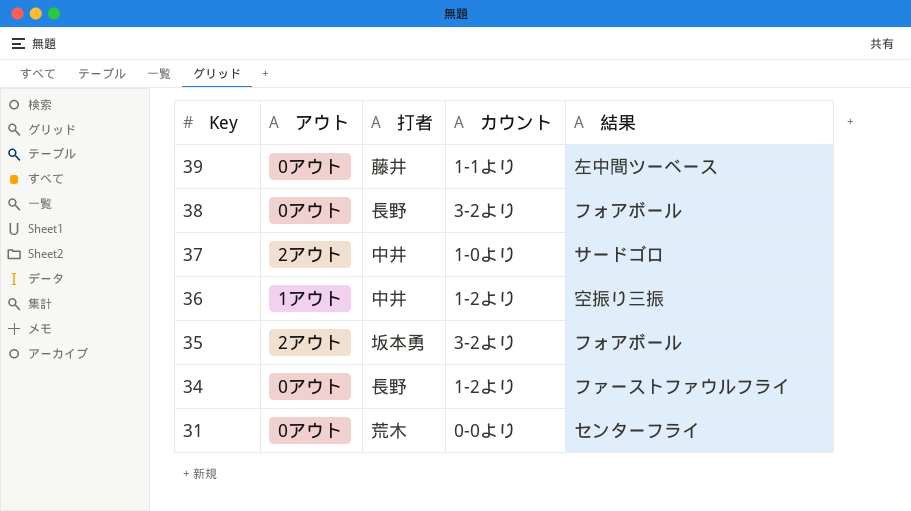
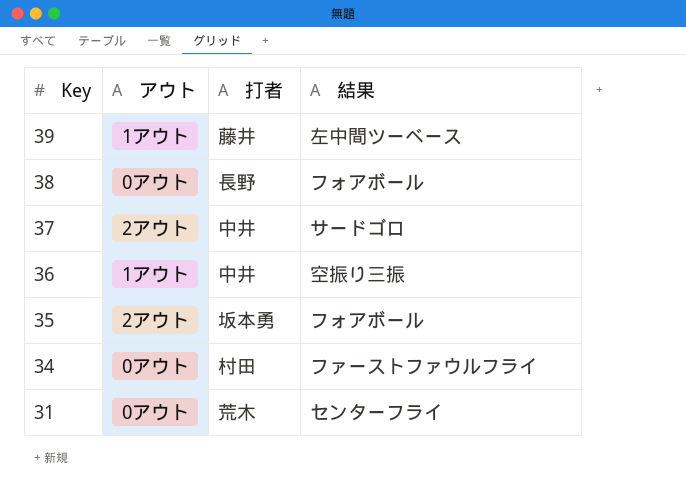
column カウント | position: 4 -> none
39 | アウト: 0アウト -> 1アウト
34 | 打者: 長野 -> 村田

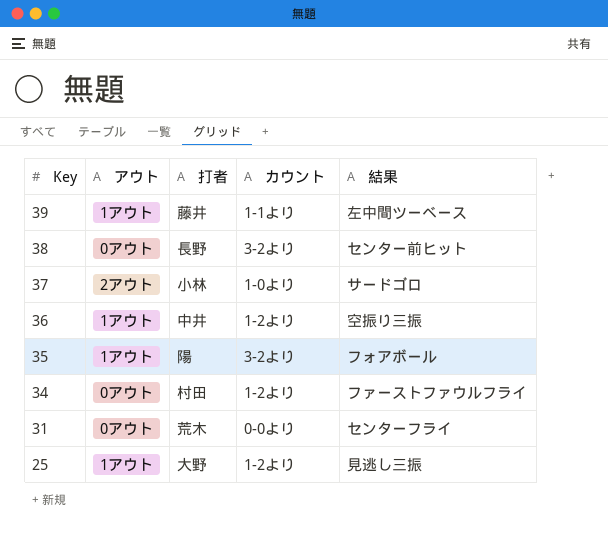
column カウント | position: none -> 4
38 | 結果: フォアボール -> センター前ヒット
37 | 打者: 中井 -> 小林
35 | アウト: 2アウト -> 1アウト
35 | 打者: 坂本勇 -> 陽
row 25: none -> 1アウト | 大野 | 1-2より | 見逃し三振

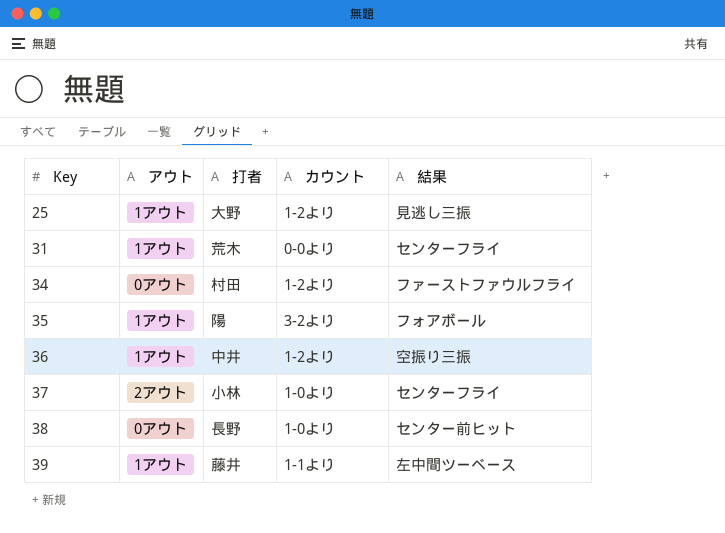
row order: Key descending -> Key ascending
31 | アウト: 0アウト -> 1アウト
37 | 結果: サードゴロ -> センターフライ
38 | カウント: 3-2より -> 1-0より

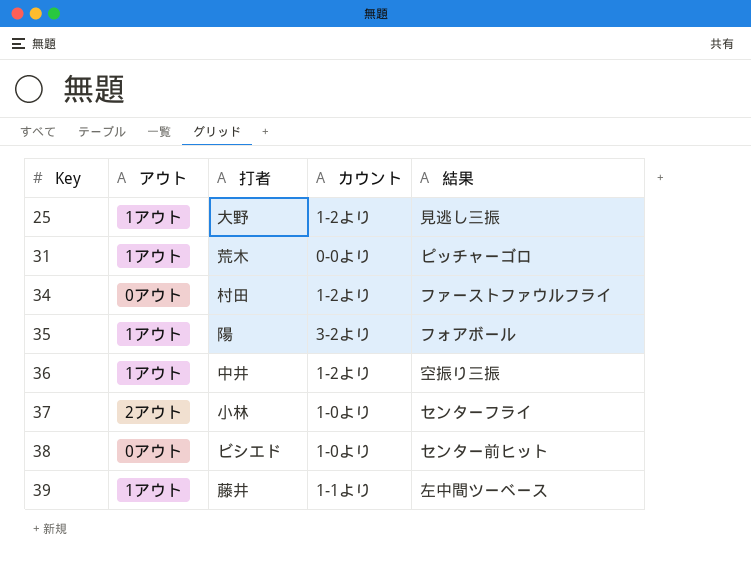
31 | 結果: センターフライ -> ピッチャーゴロ
38 | 打者: 長野 -> ビシエド

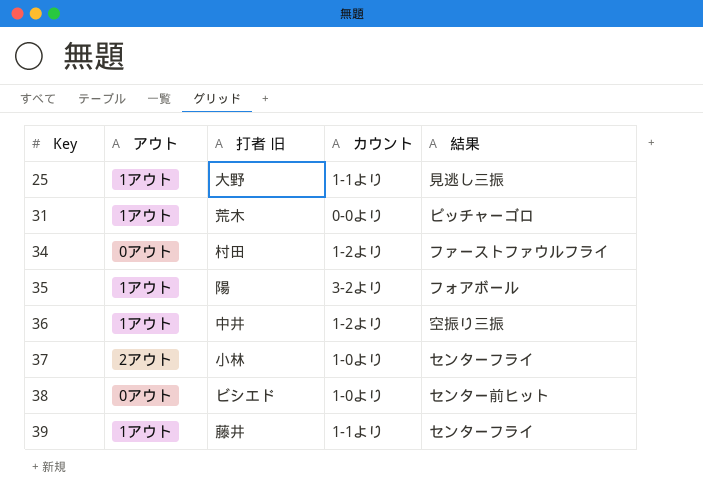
column name: 打者 -> 打者 旧
25 | カウント: 1-2より -> 1-1より
39 | 結果: 左中間ツーベース -> センターフライ

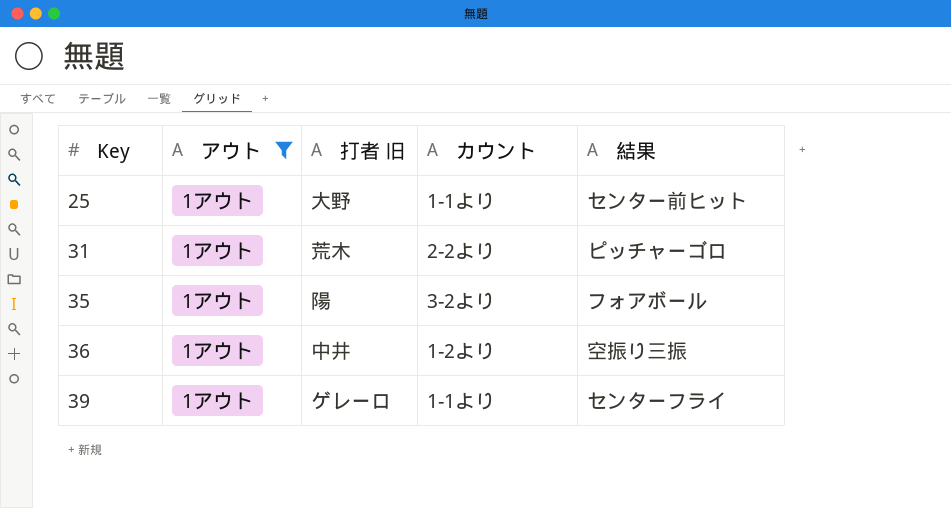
filter: none -> アウト = 1アウト
25 | 結果: 見逃し三振 -> センター前ヒット
31 | カウント: 0-0より -> 2-2より
39 | 打者 旧: 藤井 -> ゲレーロ

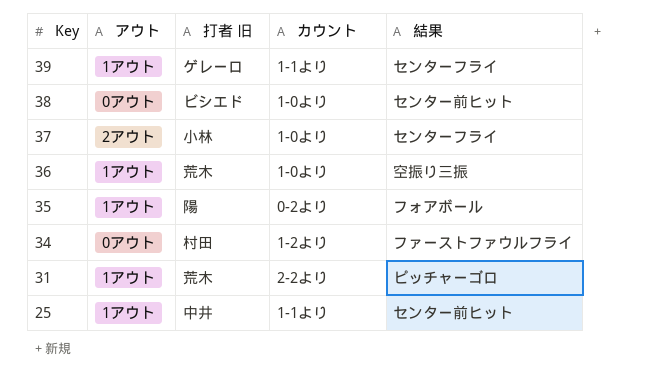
filter: アウト = 1アウト -> none
row order: Key ascending -> Key descending
36 | 打者 旧: 中井 -> 荒木
36 | カウント: 1-2より -> 1-0より
35 | カウント: 3-2より -> 0-2より
25 | 打者 旧: 大野 -> 中井

